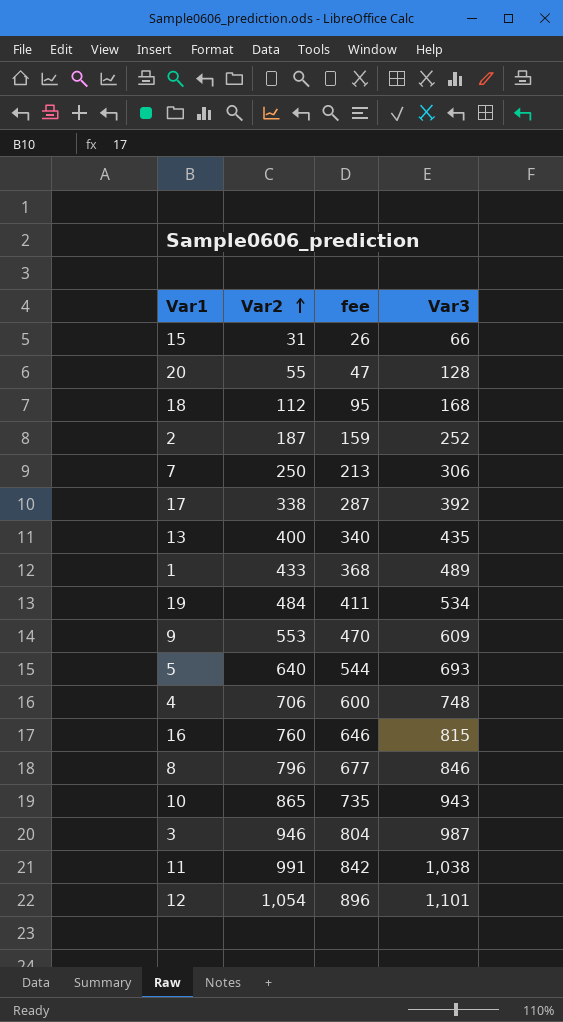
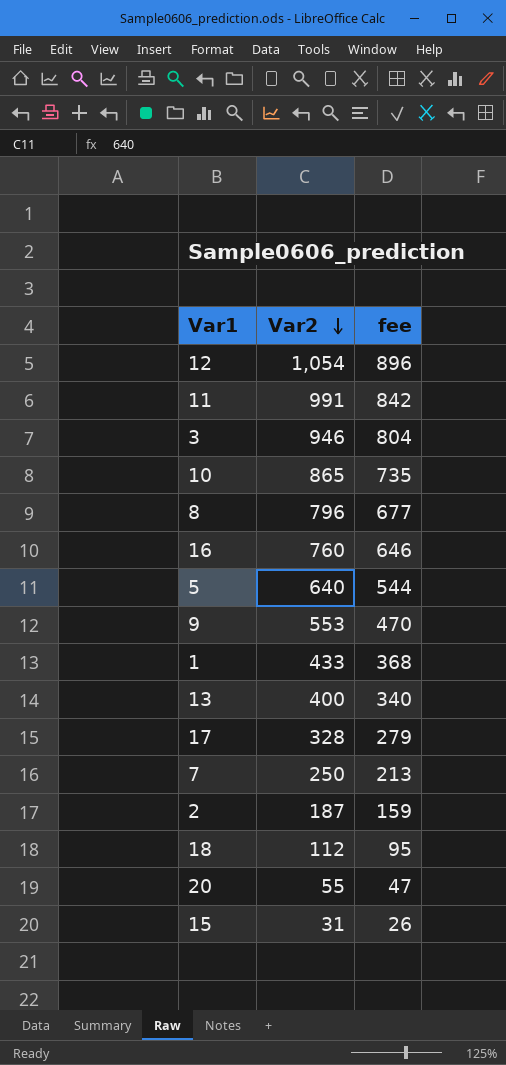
row order: Var2 ascending -> Var2 descending
column Var3 | position: 4 -> none
row 19: 484 | 411 | 534 -> none
row 4: 706 | 600 | 748 -> none
17 | Var2: 338 -> 328
17 | fee: 287 -> 279

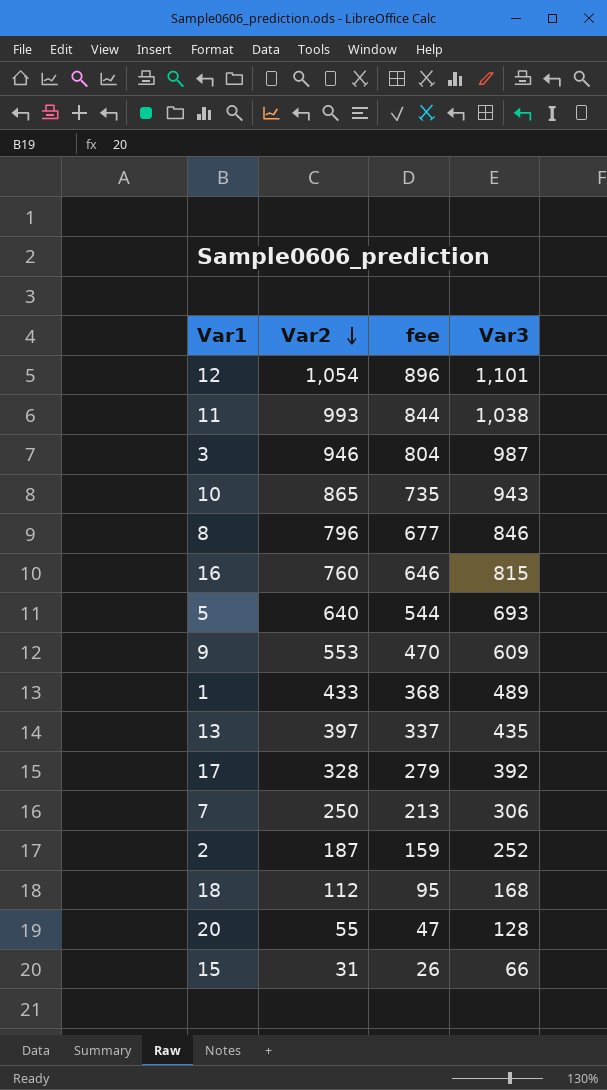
column Var3 | position: none -> 4
11 | Var2: 991 -> 993
11 | fee: 842 -> 844
13 | Var2: 400 -> 397
13 | fee: 340 -> 337

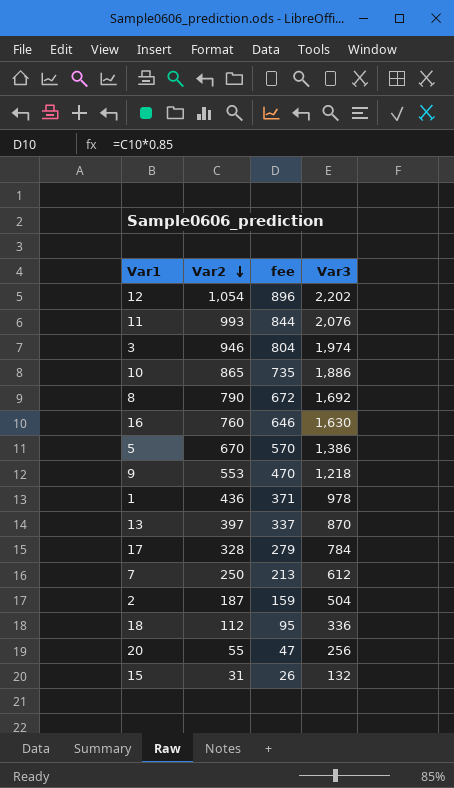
12 | Var3: 1,101 -> 2,202
11 | Var3: 1,038 -> 2,076
3 | Var3: 987 -> 1,974
10 | Var3: 943 -> 1,886
8 | Var2: 796 -> 790
8 | fee: 677 -> 672
8 | Var3: 846 -> 1,692
16 | Var3: 815 -> 1,630
5 | Var2: 640 -> 670
5 | fee: 544 -> 570
5 | Var3: 693 -> 1,386
9 | Var3: 609 -> 1,218
1 | Var2: 433 -> 436
1 | fee: 368 -> 371
1 | Var3: 489 -> 978
13 | Var3: 435 -> 870
17 | Var3: 392 -> 784
7 | Var3: 306 -> 612
2 | Var3: 252 -> 504
18 | Var3: 168 -> 336
20 | Var3: 128 -> 256
15 | Var3: 66 -> 132

